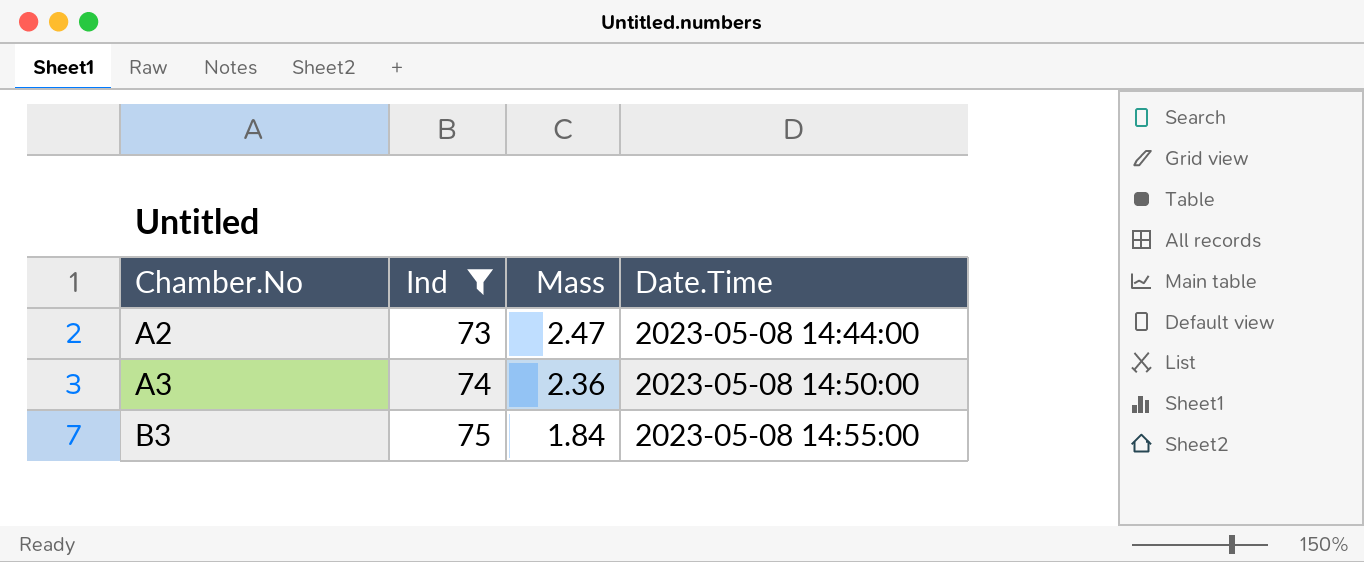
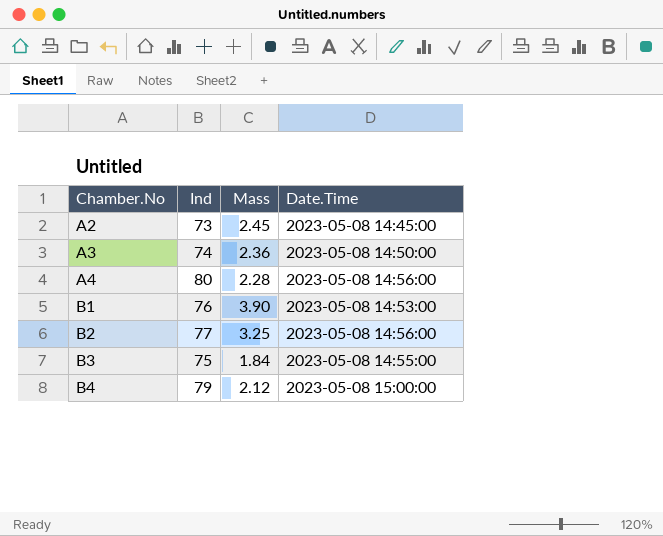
filter: Ind <= 75 -> none
A2 | Mass: 2.47 -> 2.45
A2 | Date.Time: 2023-05-08 14:44:00 -> 2023-05-08 14:45:00

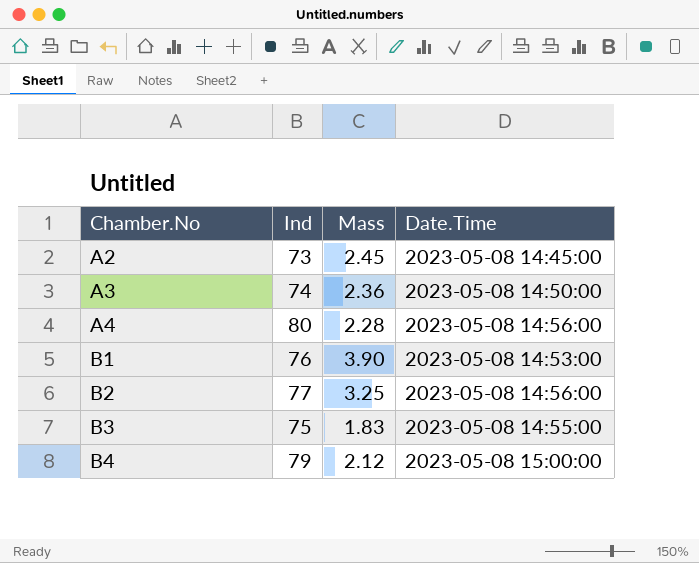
B3 | Mass: 1.84 -> 1.83

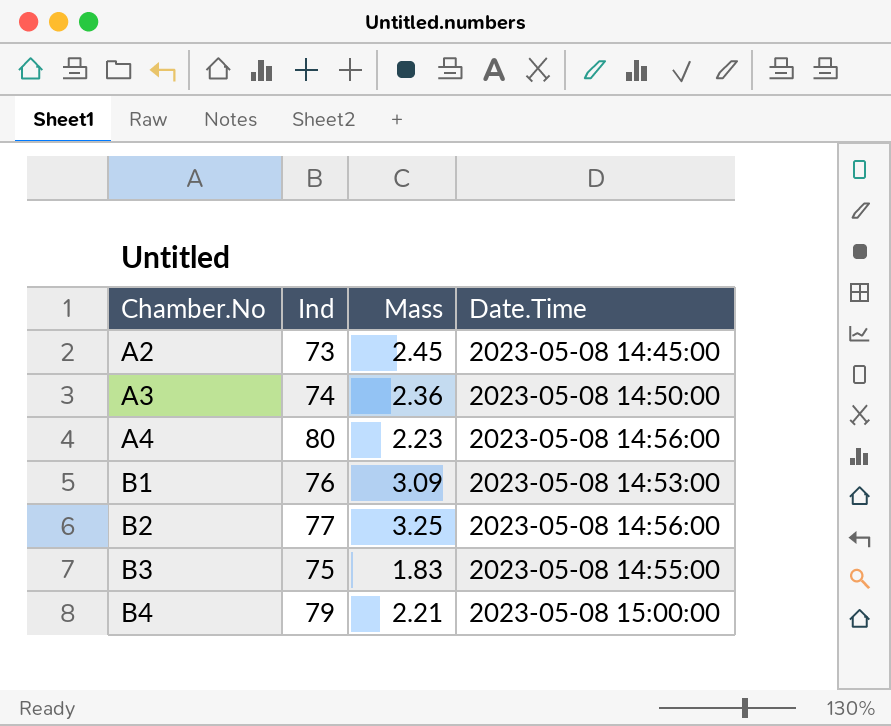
A4 | Mass: 2.28 -> 2.23
B1 | Mass: 3.90 -> 3.09
B4 | Mass: 2.12 -> 2.21

